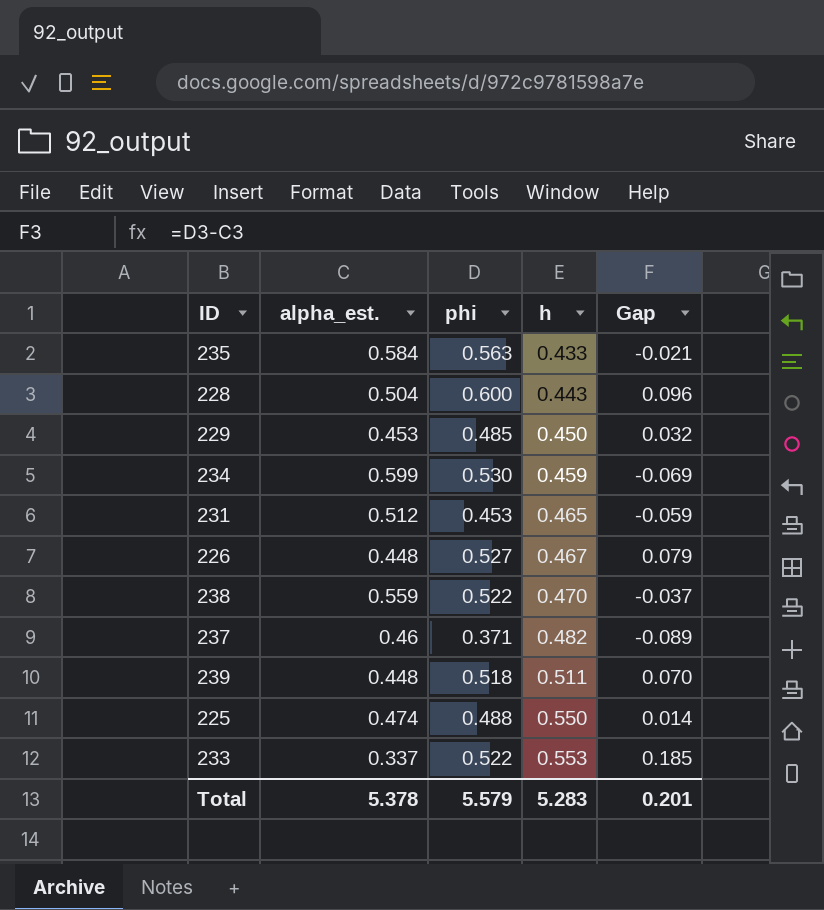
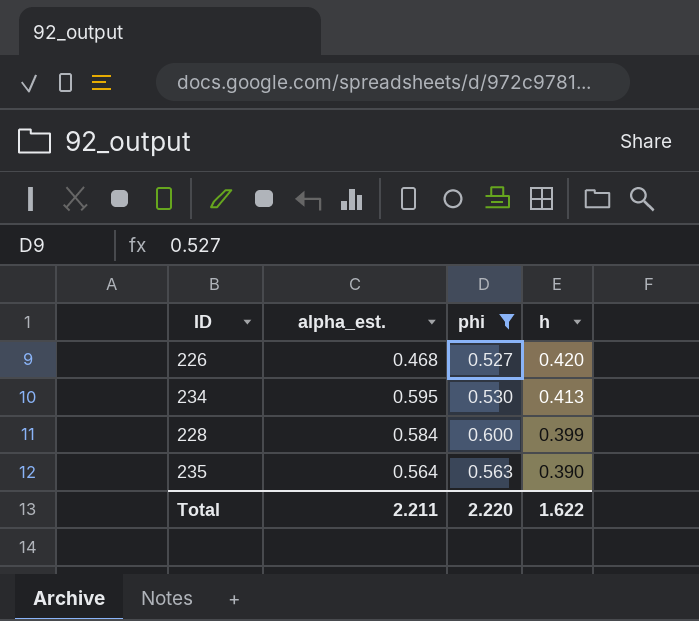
filter: none -> phi >= 0.527
row order: h ascending -> h descending
column Gap | formula: [phi] - [alpha_est.] -> none
226 | alpha_est.: 0.448 -> 0.468
226 | h: 0.467 -> 0.420
234 | alpha_est.: 0.599 -> 0.595
234 | h: 0.459 -> 0.413
228 | alpha_est.: 0.504 -> 0.584
228 | h: 0.443 -> 0.399
235 | alpha_est.: 0.584 -> 0.564
235 | h: 0.433 -> 0.390
Total | alpha_est.: 5.378 -> 2.211
Total | phi: 5.579 -> 2.220
Total | h: 5.283 -> 1.622

